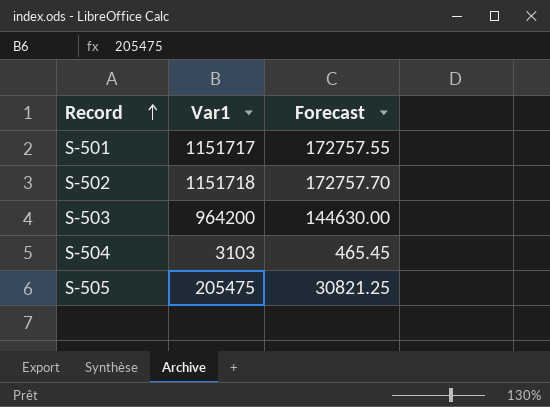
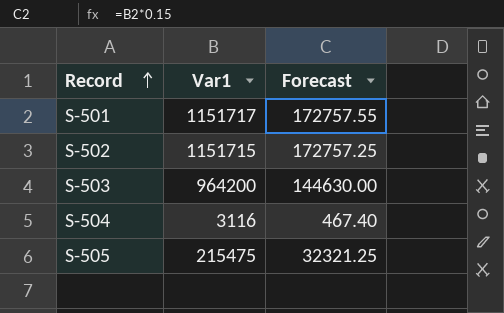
S-502 | Var1: 1151718 -> 1151715
S-502 | Forecast: 172757.70 -> 172757.25
S-504 | Var1: 3103 -> 3116
S-504 | Forecast: 465.45 -> 467.40
S-505 | Var1: 205475 -> 215475
S-505 | Forecast: 30821.25 -> 32321.25

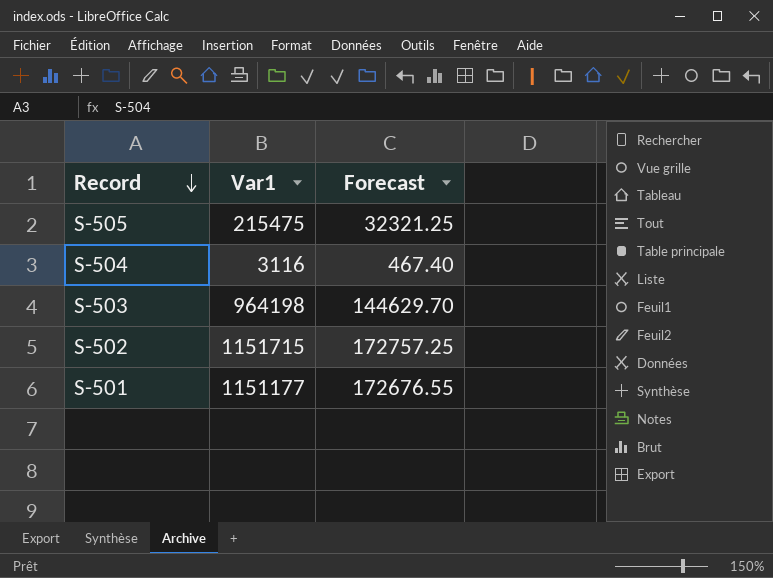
row order: Record ascending -> Record descending
S-503 | Var1: 964200 -> 964198
S-503 | Forecast: 144630.00 -> 144629.70
S-501 | Var1: 1151717 -> 1151177
S-501 | Forecast: 172757.55 -> 172676.55

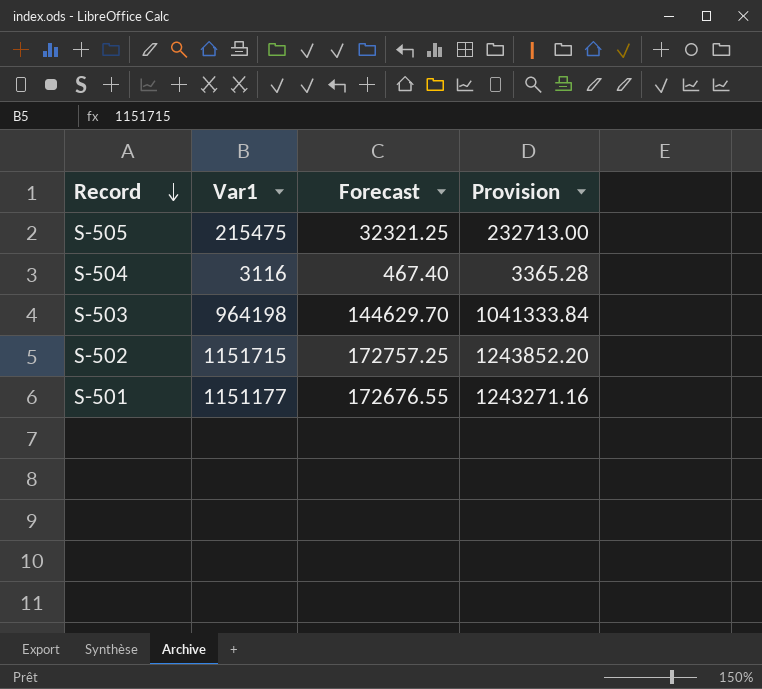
column Provision | formula: none -> [Var1] * 1.08

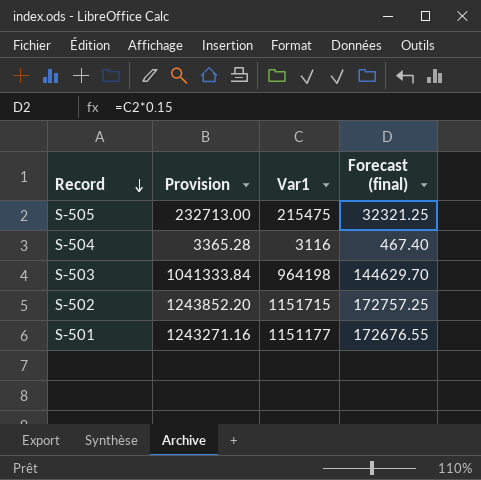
column Provision | position: 4 -> 2
column name: Forecast -> Forecast (final)

